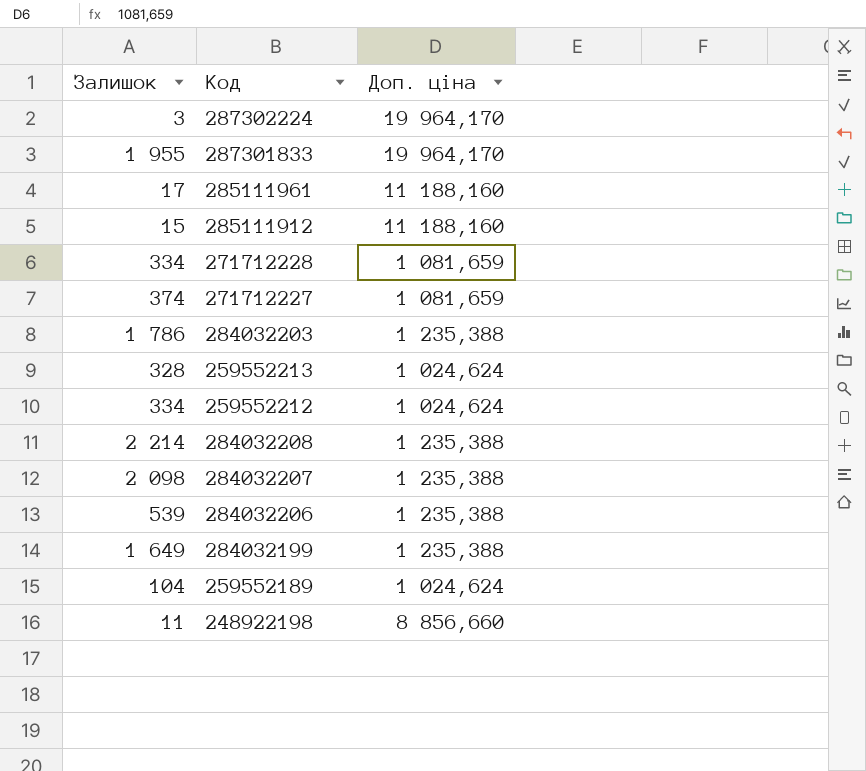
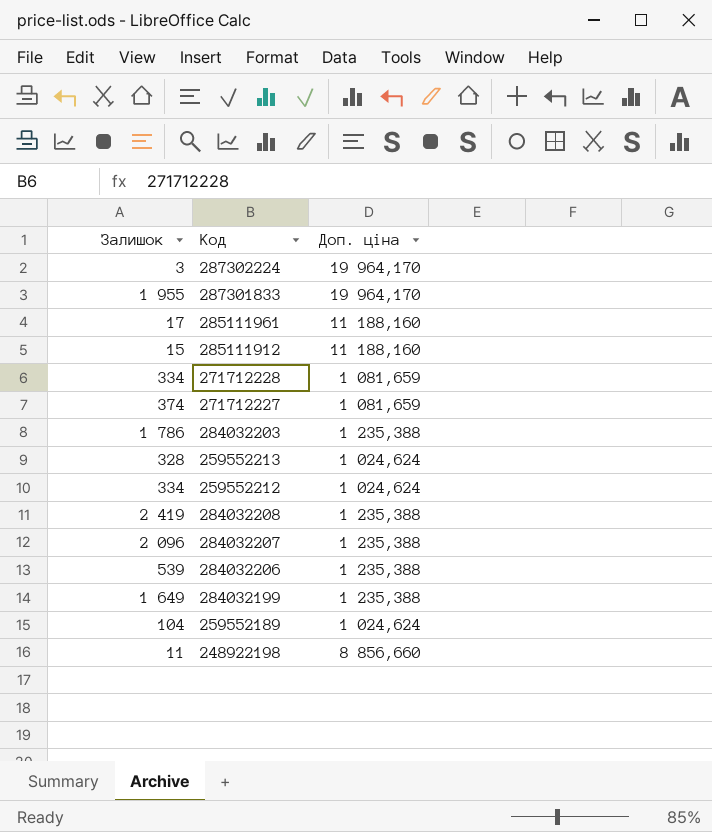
284032208 | Залишок: 2 214 -> 2 419
284032207 | Залишок: 2 098 -> 2 096

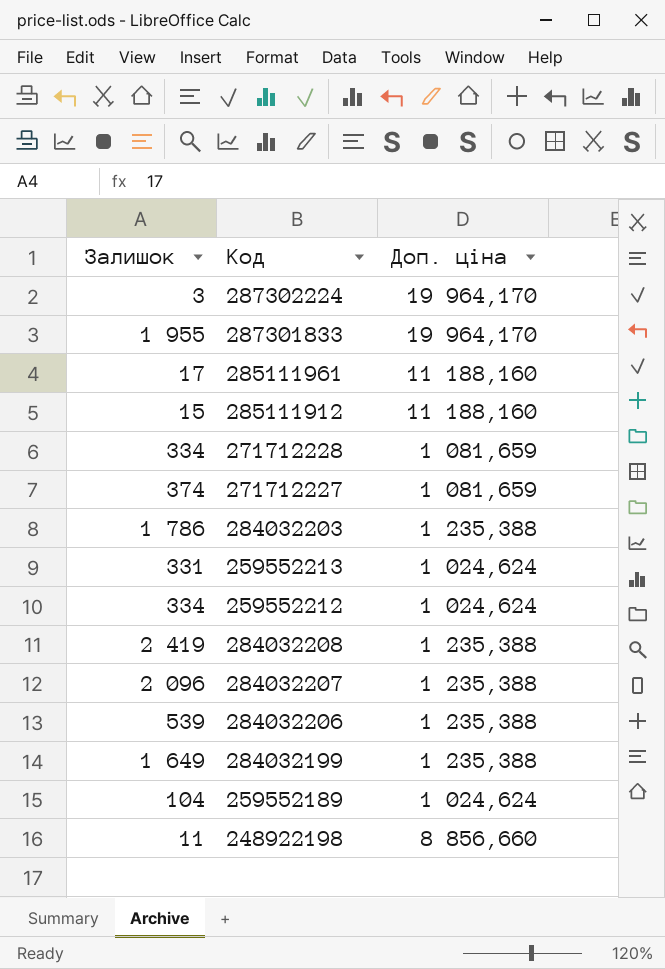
259552213 | Залишок: 328 -> 331

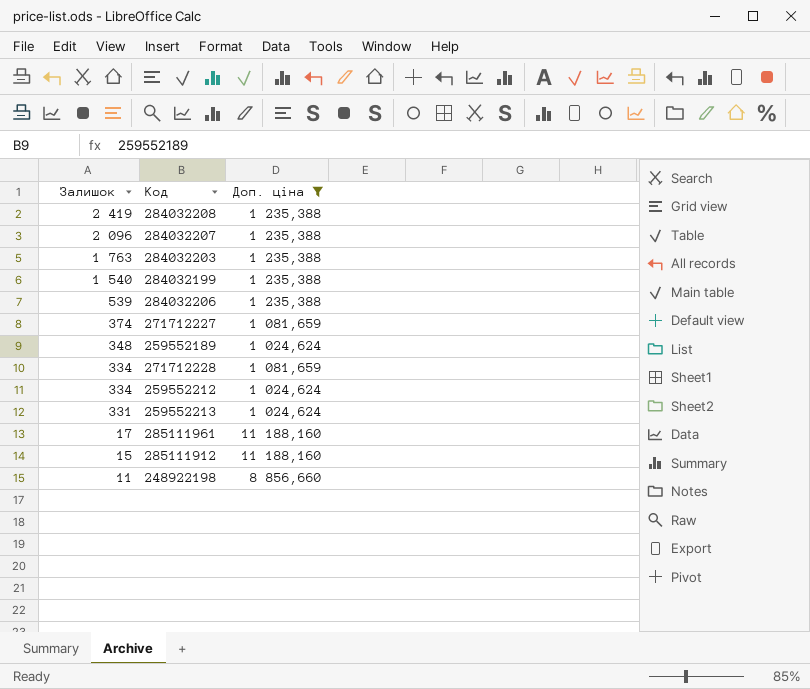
filter: none -> Доп. ціна != 19 964,170
row order: none -> Залишок descending
284032203 | Залишок: 1 786 -> 1 763
284032199 | Залишок: 1 649 -> 1 540
259552189 | Залишок: 104 -> 348

